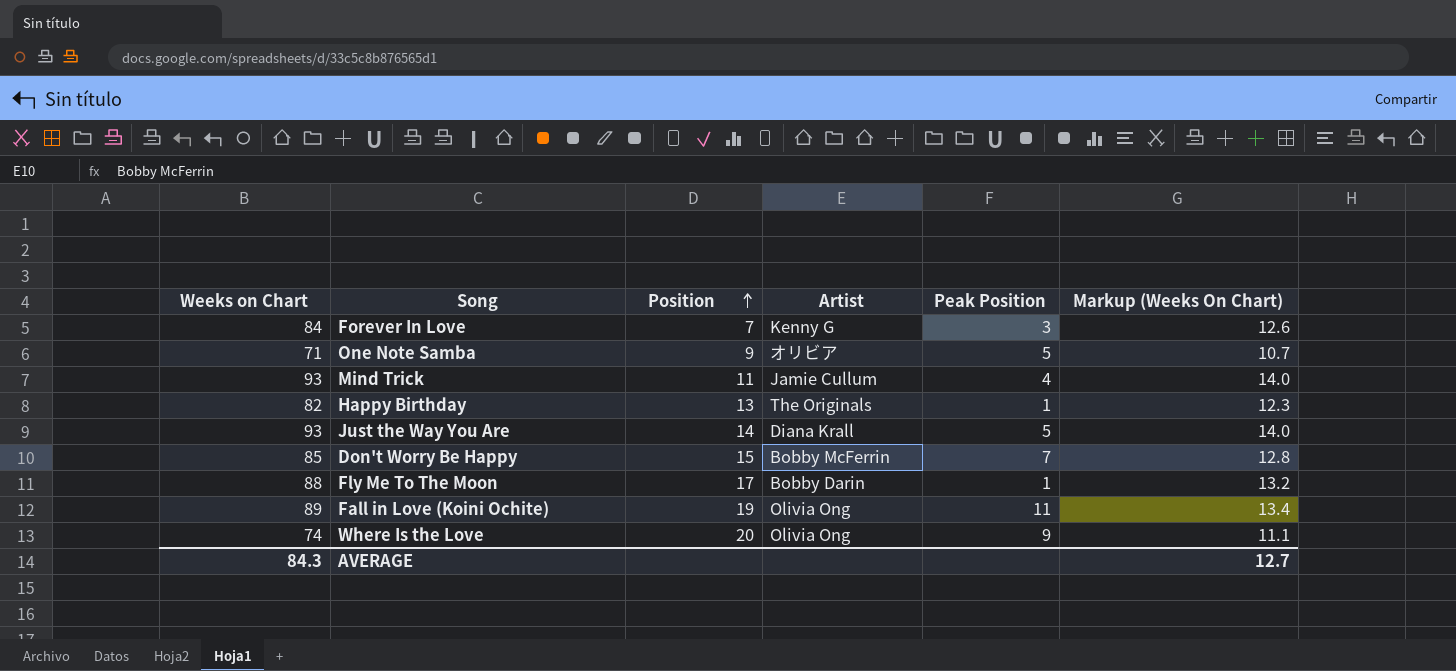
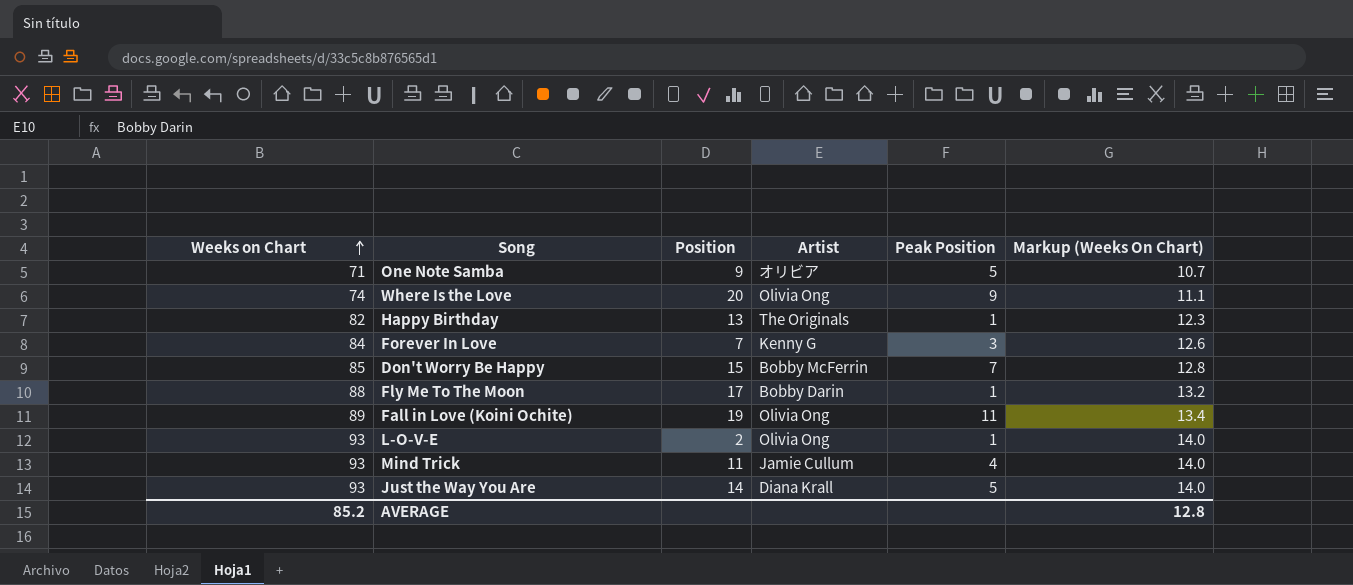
row order: Position ascending -> Weeks on Chart ascending
row L-O-V-E: none -> 93 | 2 | Olivia Ong | 1 | 14.0
AVERAGE | Weeks on Chart: 84.3 -> 85.2
AVERAGE | Markup (Weeks On Chart): 12.7 -> 12.8

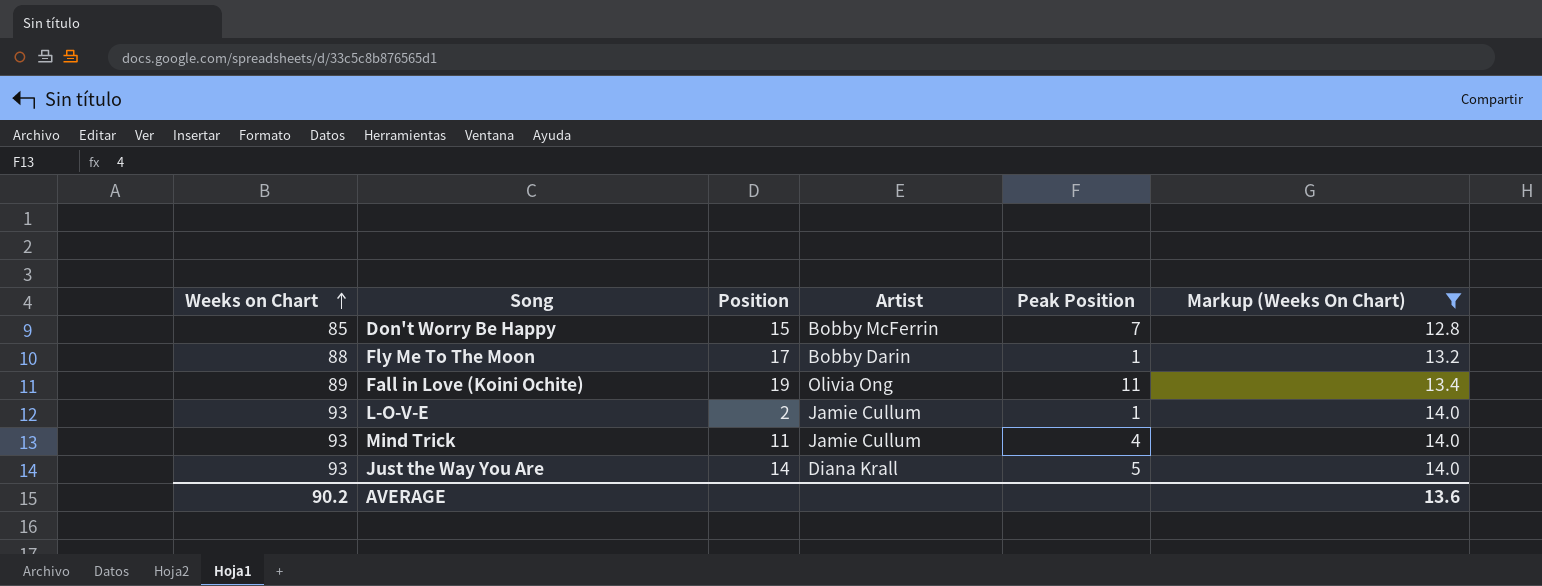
filter: none -> Markup (Weeks On Chart) >= 12.8
L-O-V-E | Artist: Olivia Ong -> Jamie Cullum
AVERAGE | Weeks on Chart: 85.2 -> 90.2
AVERAGE | Markup (Weeks On Chart): 12.8 -> 13.6

